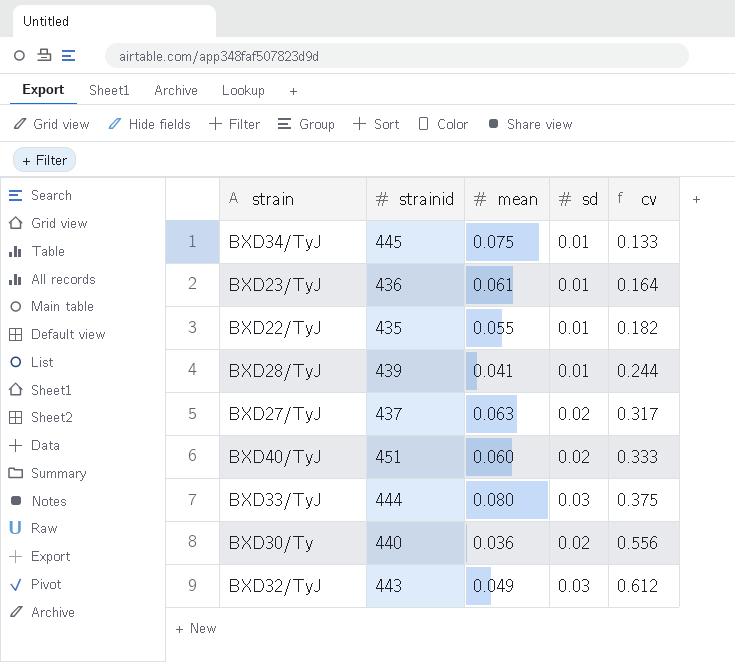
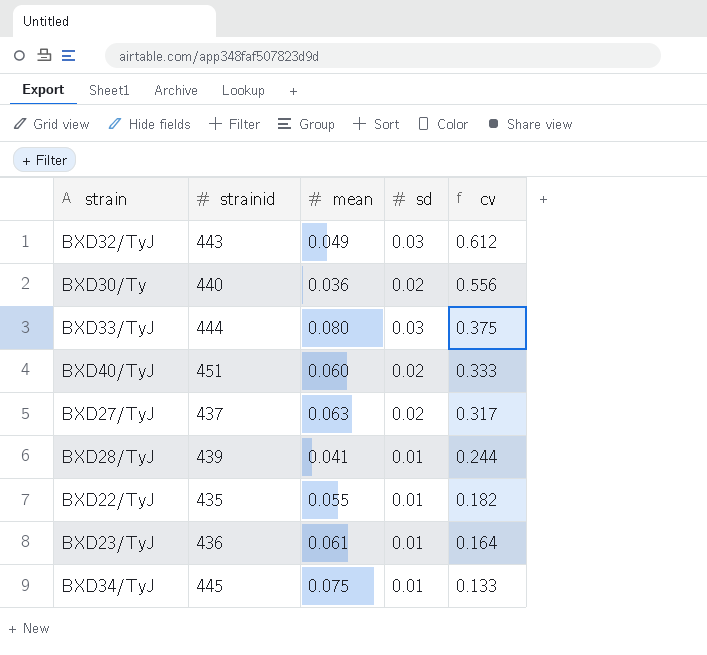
row order: cv ascending -> cv descending

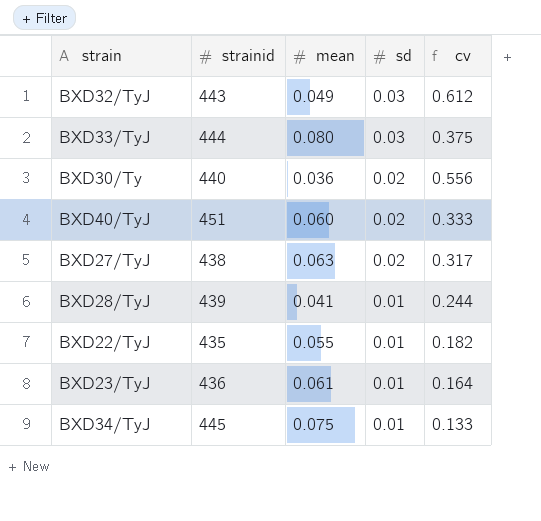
row order: cv descending -> sd descending
BXD27/TyJ | strainid: 437 -> 438

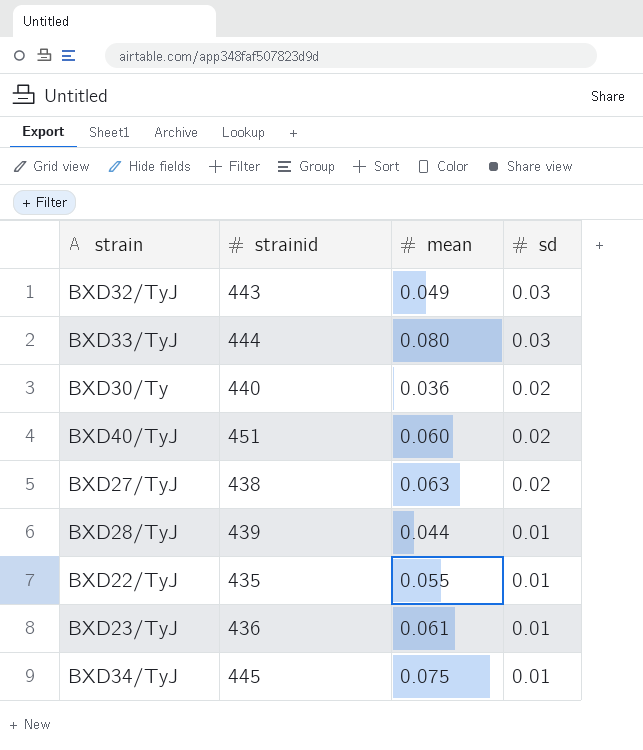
column cv | formula: [sd] / [mean] -> none
BXD28/TyJ | mean: 0.041 -> 0.044

